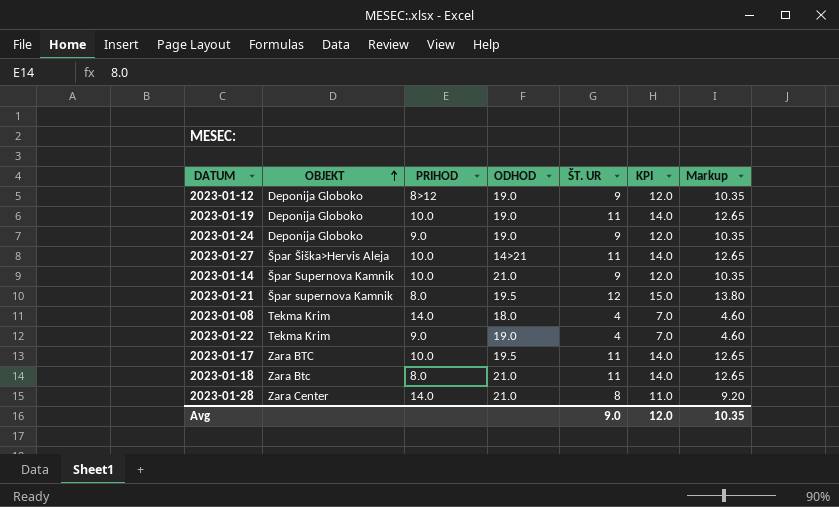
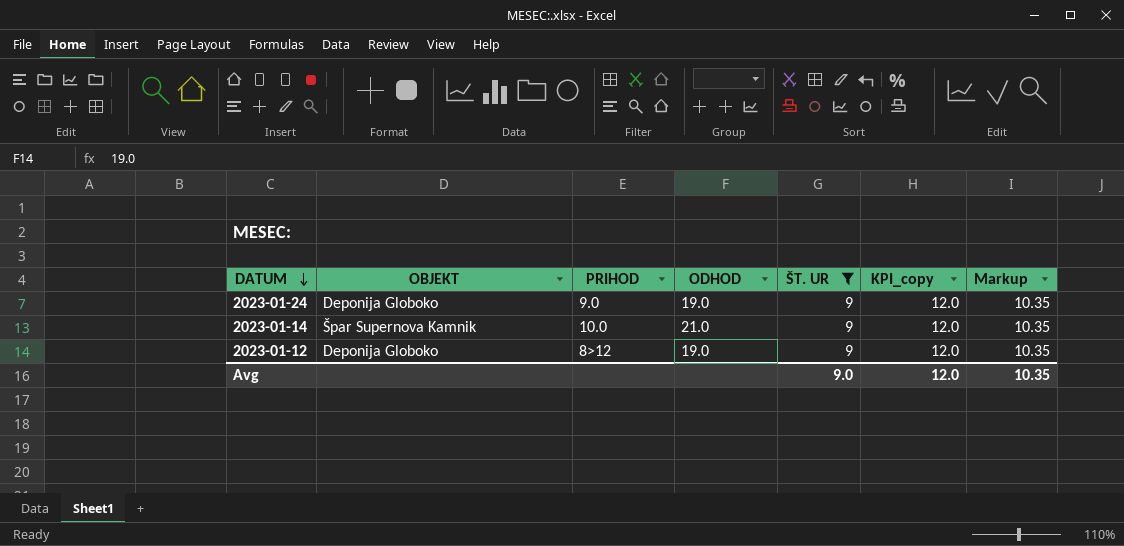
filter: none -> ŠT. UR = 9
row order: OBJEKT ascending -> DATUM descending
column name: KPI -> KPI_copy

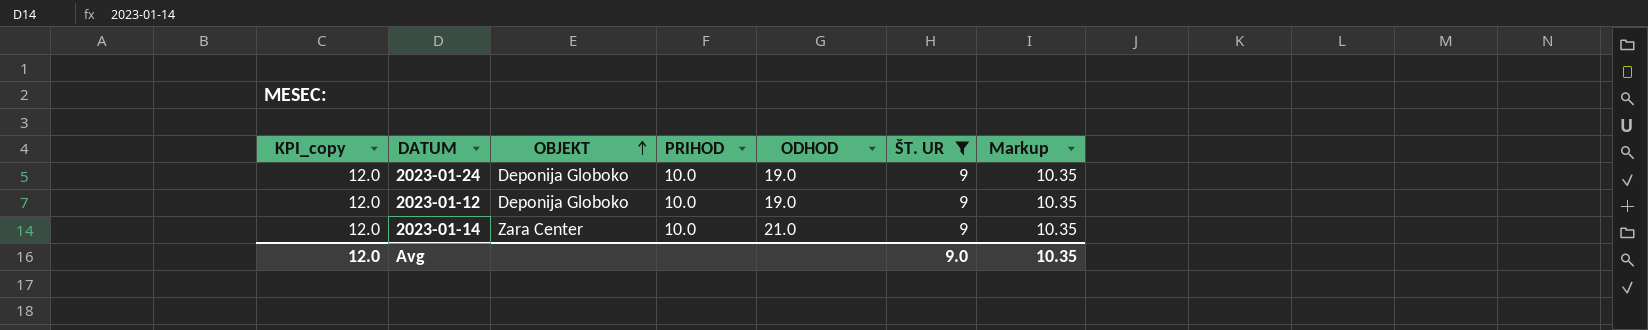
row order: DATUM descending -> OBJEKT ascending
column KPI_copy | position: 6 -> 1
2023-01-24 | PRIHOD: 9.0 -> 10.0
2023-01-12 | PRIHOD: 8>12 -> 10.0
2023-01-14 | OBJEKT: Špar Supernova Kamnik -> Zara Center

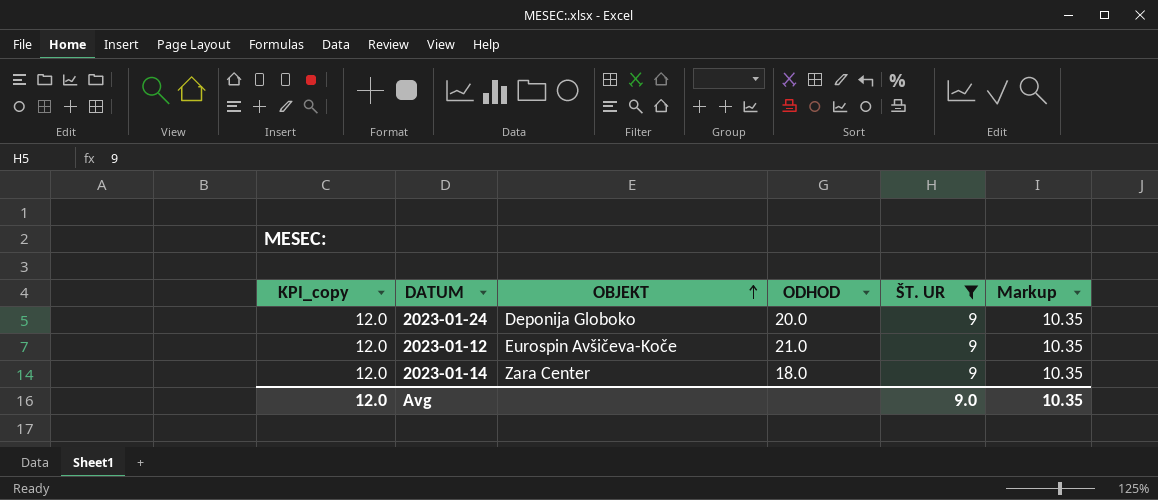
column PRIHOD | position: 4 -> none
2023-01-24 | ODHOD: 19.0 -> 20.0
2023-01-12 | OBJEKT: Deponija Globoko -> Eurospin Avšičeva-Koče
2023-01-12 | ODHOD: 19.0 -> 21.0
2023-01-14 | ODHOD: 21.0 -> 18.0

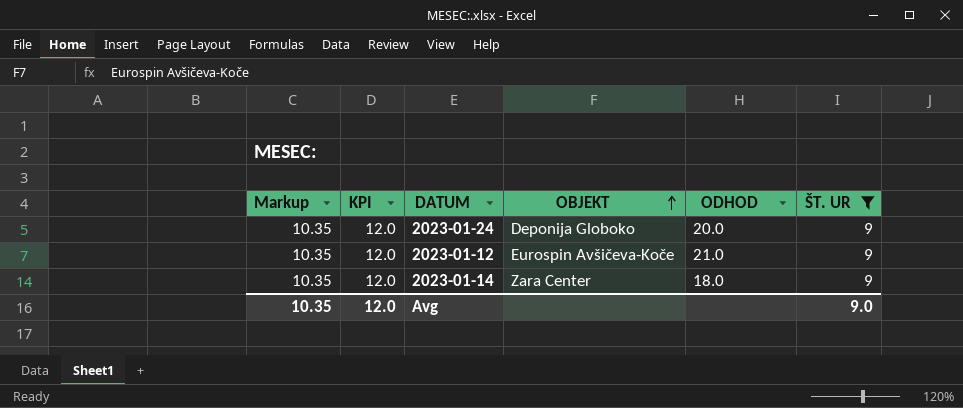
column Markup | position: 6 -> 1
column name: KPI_copy -> KPI

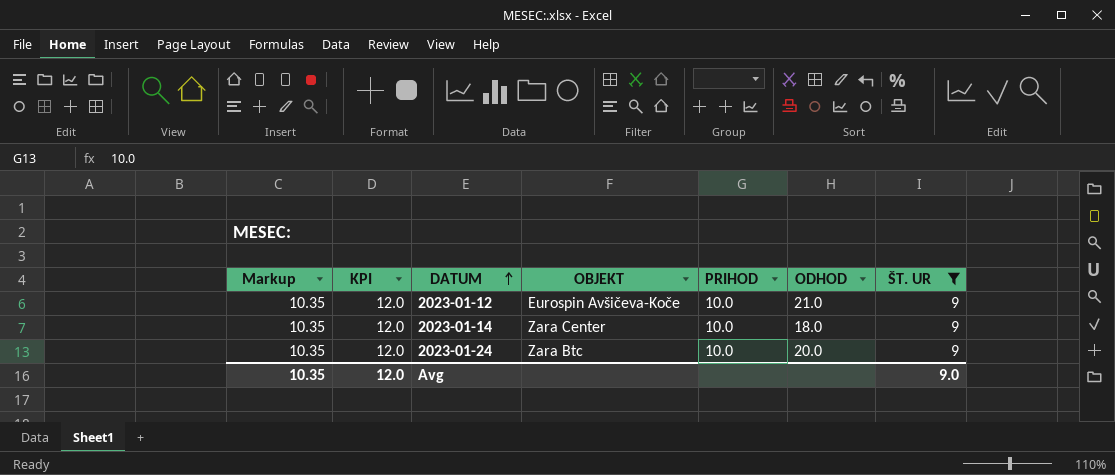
row order: OBJEKT ascending -> DATUM ascending
column PRIHOD | position: none -> 5
2023-01-24 | OBJEKT: Deponija Globoko -> Zara Btc

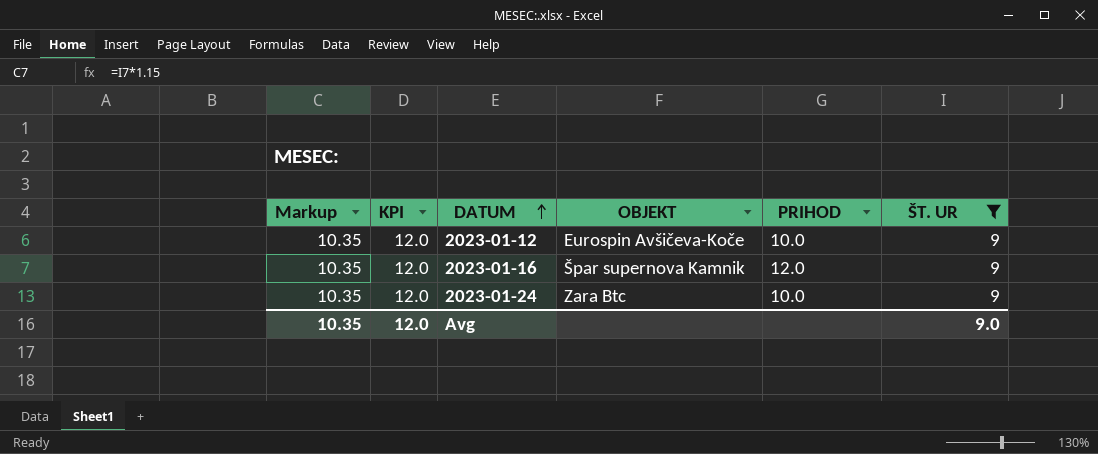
column ODHOD | position: 6 -> none
row 2023-01-14: 10.35 | 12.0 | Zara Center | 10.0 | 18.0 | 9 -> none
row 2023-01-16: none -> 10.35 | 12.0 | Špar supernova Kamnik | 12.0 | 9

